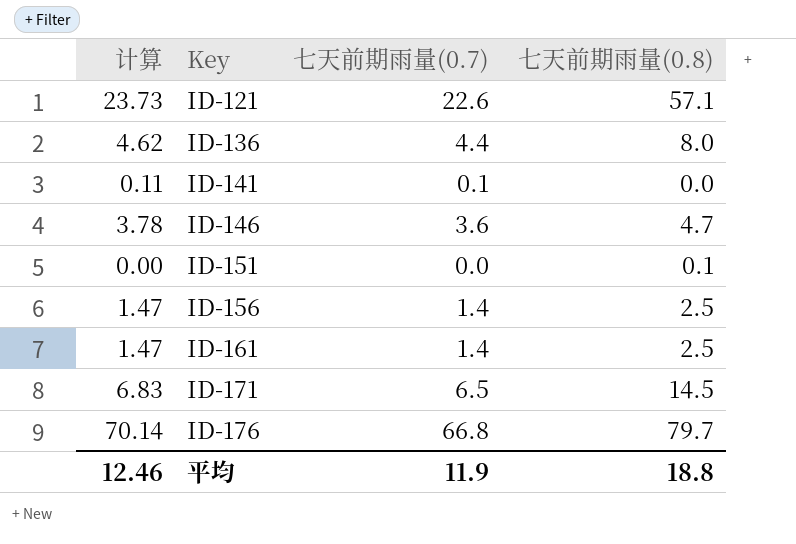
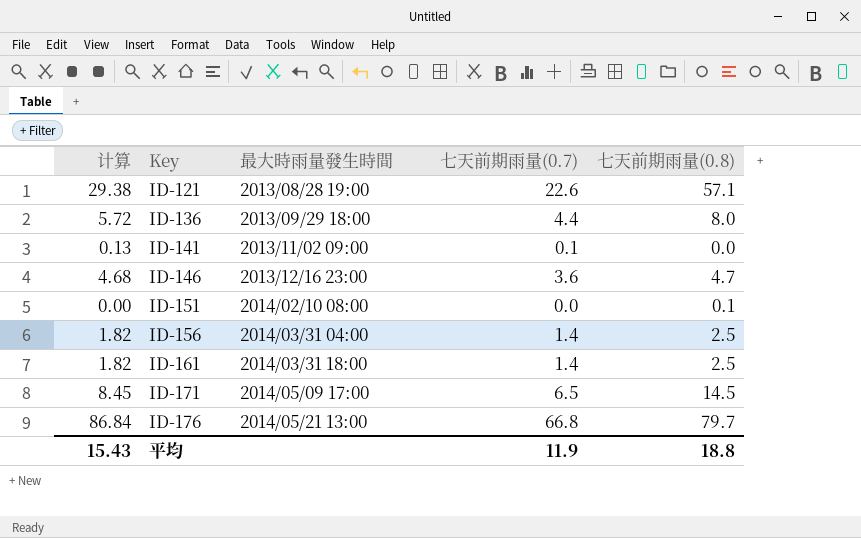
column 计算 | formula: [七天前期雨量(0.7)] * 1.05 -> [七天前期雨量(0.7)] * 1.3
column 最大時雨量發生時間 | position: none -> 3
平均 | 计算: 12.46 -> 15.43

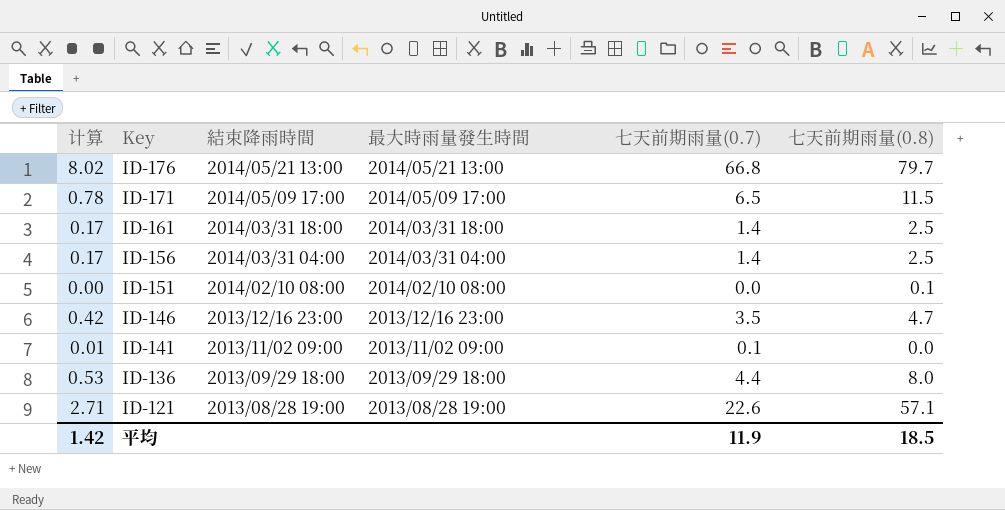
row order: Key ascending -> Key descending
column 计算 | formula: [七天前期雨量(0.7)] * 1.3 -> [七天前期雨量(0.7)] * 0.12
column 結束降雨時間 | position: none -> 3
ID-171 | 七天前期雨量(0.8): 14.5 -> 11.5
ID-146 | 七天前期雨量(0.7): 3.6 -> 3.5
平均 | 计算: 15.43 -> 1.42
平均 | 七天前期雨量(0.8): 18.8 -> 18.5

